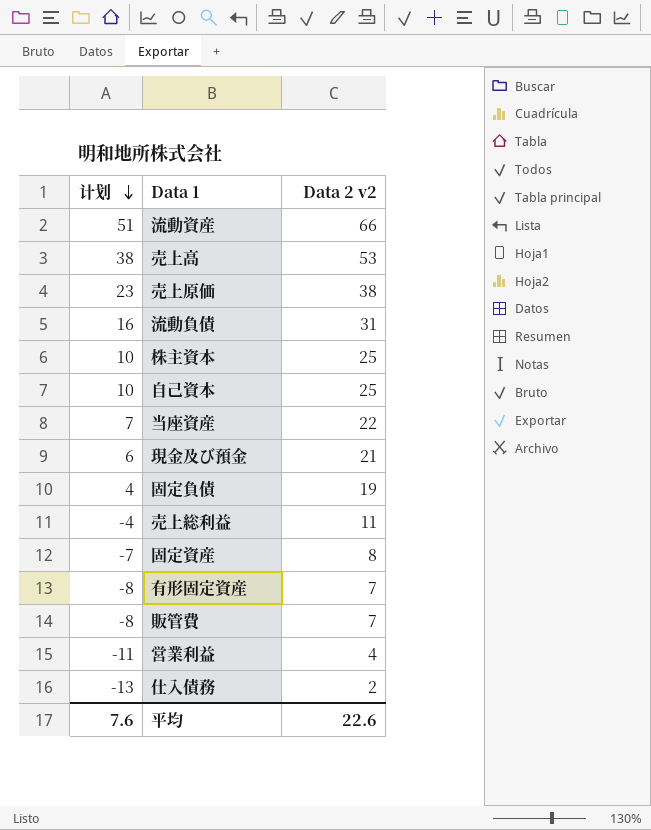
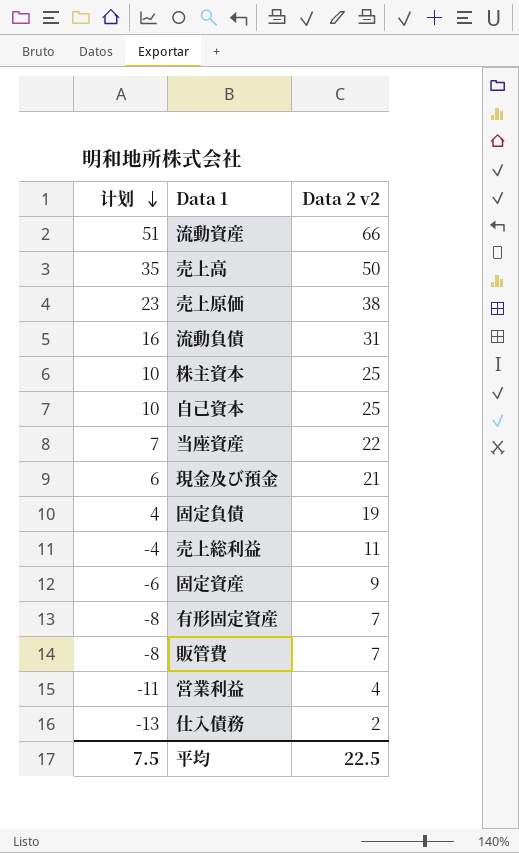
売上高 | 计划: 38 -> 35
売上高 | Data 2 v2: 53 -> 50
固定資産 | 计划: -7 -> -6
固定資産 | Data 2 v2: 8 -> 9
平均 | 计划: 7.6 -> 7.5
平均 | Data 2 v2: 22.6 -> 22.5

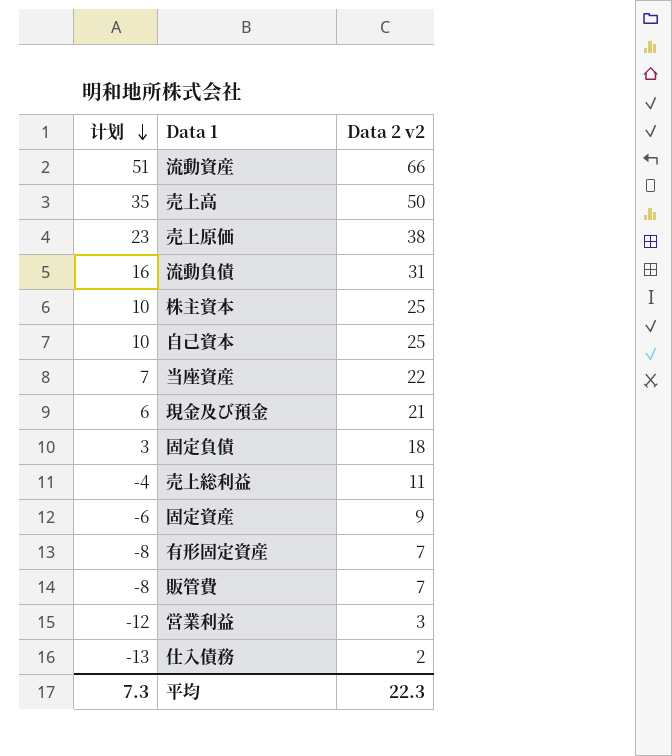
固定負債 | 计划: 4 -> 3
固定負債 | Data 2 v2: 19 -> 18
営業利益 | 计划: -11 -> -12
営業利益 | Data 2 v2: 4 -> 3
平均 | 计划: 7.5 -> 7.3
平均 | Data 2 v2: 22.5 -> 22.3

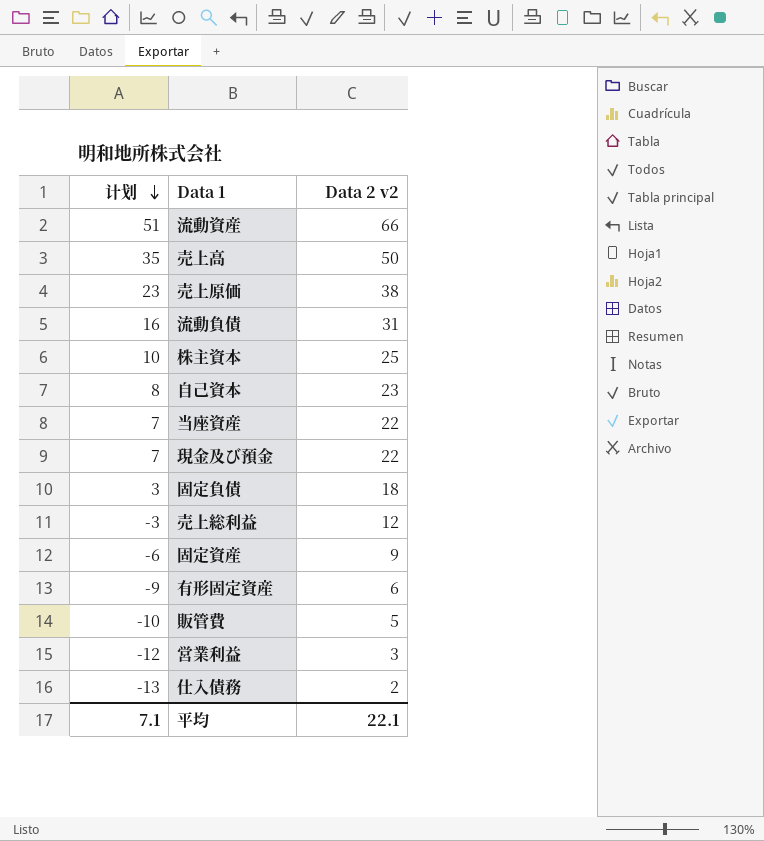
自己資本 | 计划: 10 -> 8
自己資本 | Data 2 v2: 25 -> 23
現金及び預金 | 计划: 6 -> 7
現金及び預金 | Data 2 v2: 21 -> 22
売上総利益 | 计划: -4 -> -3
売上総利益 | Data 2 v2: 11 -> 12
有形固定資産 | 计划: -8 -> -9
有形固定資産 | Data 2 v2: 7 -> 6
販管費 | 计划: -8 -> -10
販管費 | Data 2 v2: 7 -> 5
平均 | 计划: 7.3 -> 7.1
平均 | Data 2 v2: 22.3 -> 22.1

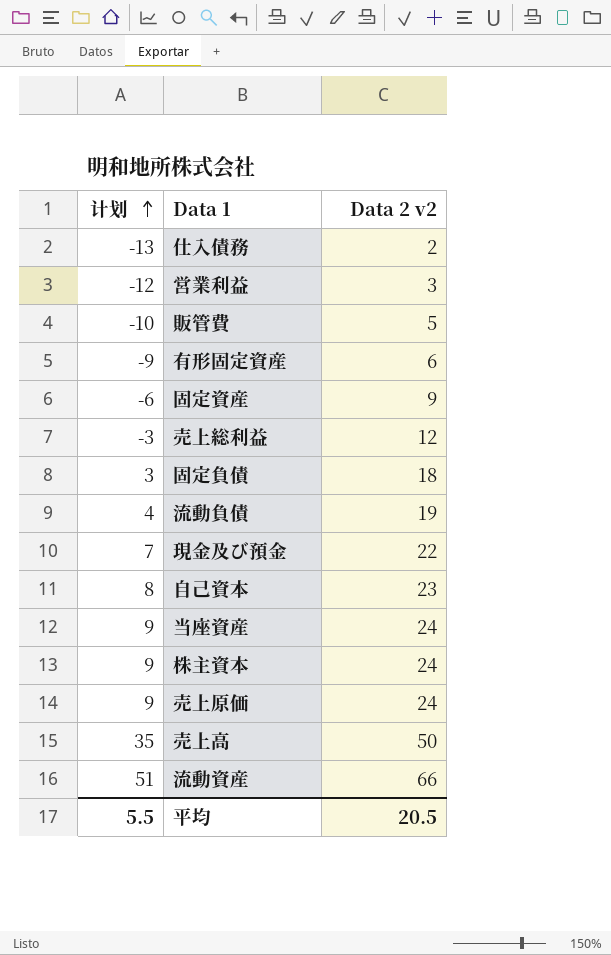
row order: 计划 descending -> 计划 ascending
流動負債 | 计划: 16 -> 4
流動負債 | Data 2 v2: 31 -> 19
当座資産 | 计划: 7 -> 9
当座資産 | Data 2 v2: 22 -> 24
株主資本 | 计划: 10 -> 9
株主資本 | Data 2 v2: 25 -> 24
売上原価 | 计划: 23 -> 9
売上原価 | Data 2 v2: 38 -> 24
平均 | 计划: 7.1 -> 5.5
平均 | Data 2 v2: 22.1 -> 20.5

